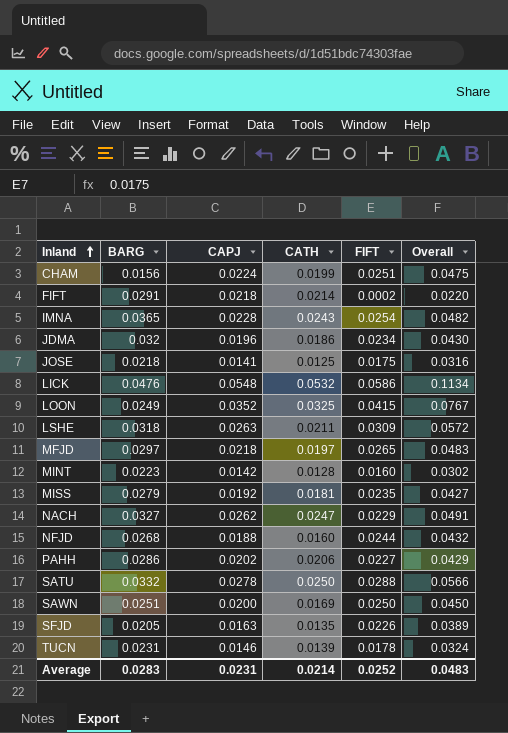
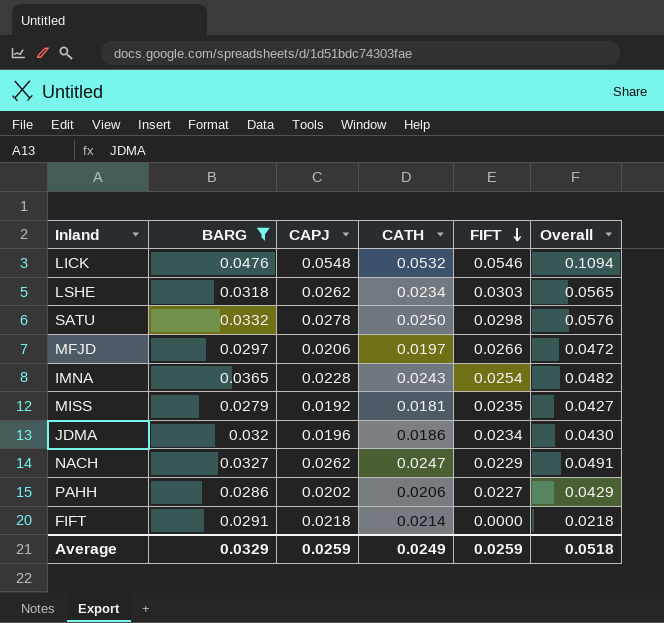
filter: none -> BARG >= 0.0279
row order: Inland ascending -> FIFT descending
LICK | FIFT: 0.0586 -> 0.0546
LICK | Overall: 0.1134 -> 0.1094
LSHE | CAPJ: 0.0263 -> 0.0262
LSHE | CATH: 0.0211 -> 0.0234
LSHE | FIFT: 0.0309 -> 0.0303
LSHE | Overall: 0.0572 -> 0.0565
SATU | FIFT: 0.0288 -> 0.0298
SATU | Overall: 0.0566 -> 0.0576
MFJD | CAPJ: 0.0218 -> 0.0206
MFJD | FIFT: 0.0265 -> 0.0266
MFJD | Overall: 0.0483 -> 0.0472
FIFT | FIFT: 0.0002 -> 0.0000
FIFT | Overall: 0.0220 -> 0.0218
Average | BARG: 0.0283 -> 0.0329
Average | CAPJ: 0.0231 -> 0.0259
Average | CATH: 0.0214 -> 0.0249
Average | FIFT: 0.0252 -> 0.0259
Average | Overall: 0.0483 -> 0.0518

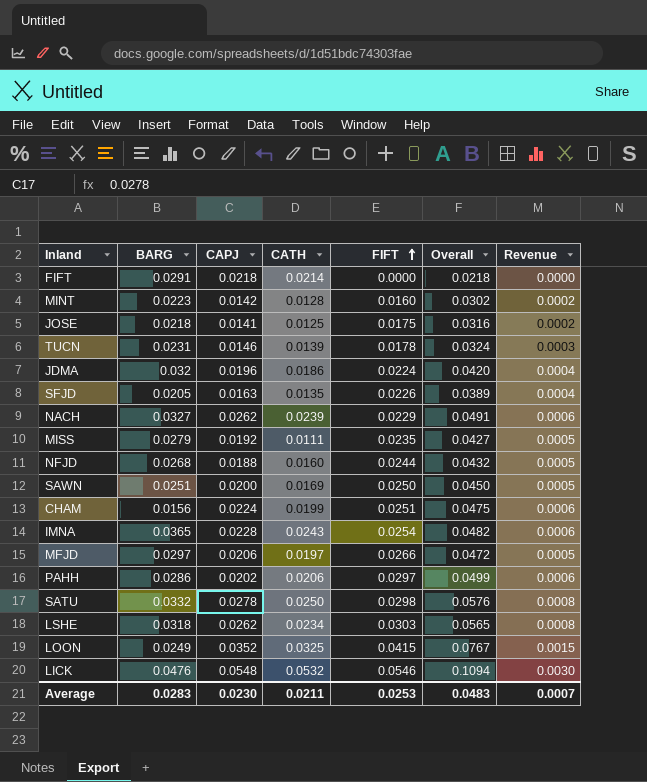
filter: BARG >= 0.0279 -> none
row order: FIFT descending -> FIFT ascending
column Revenue | formula: none -> [CAPJ] * [FIFT]
JDMA | FIFT: 0.0234 -> 0.0224
JDMA | Overall: 0.0430 -> 0.0420
NACH | CATH: 0.0247 -> 0.0239
MISS | CATH: 0.0181 -> 0.0111
PAHH | FIFT: 0.0227 -> 0.0297
PAHH | Overall: 0.0429 -> 0.0499
Average | BARG: 0.0329 -> 0.0283
Average | CAPJ: 0.0259 -> 0.0230
Average | CATH: 0.0249 -> 0.0211
Average | FIFT: 0.0259 -> 0.0253
Average | Overall: 0.0518 -> 0.0483

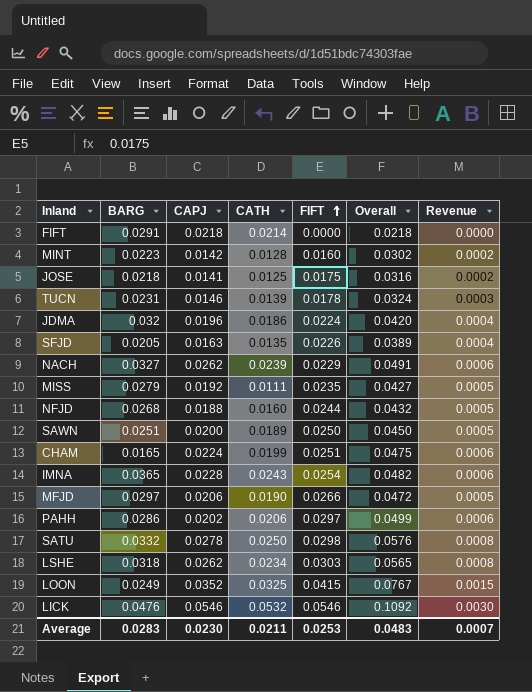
SAWN | CATH: 0.0169 -> 0.0189
CHAM | BARG: 0.0156 -> 0.0165
MFJD | CATH: 0.0197 -> 0.0190
LICK | CAPJ: 0.0548 -> 0.0546
LICK | Overall: 0.1094 -> 0.1092

